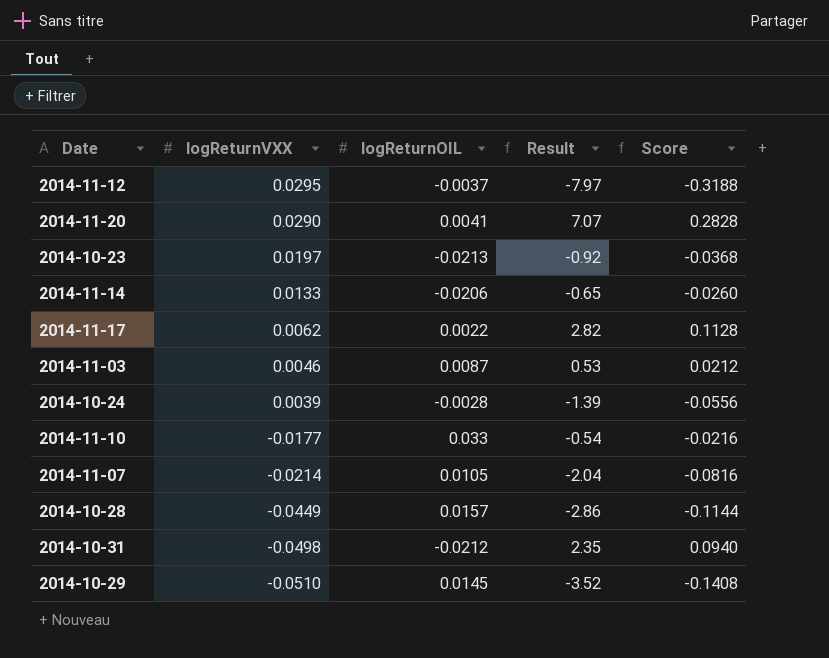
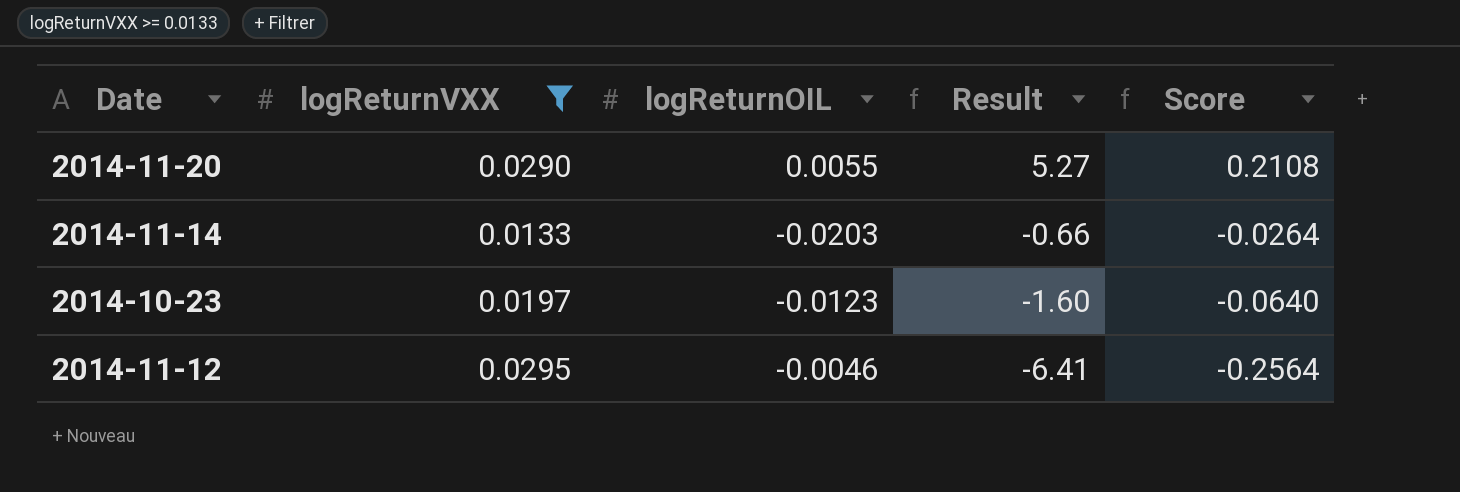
filter: none -> logReturnVXX >= 0.0133
row order: logReturnVXX descending -> Result descending
2014-11-20 | logReturnOIL: 0.0041 -> 0.0055
2014-11-20 | Result: 7.07 -> 5.27
2014-11-20 | Score: 0.2828 -> 0.2108
2014-11-14 | logReturnOIL: -0.0206 -> -0.0203
2014-11-14 | Result: -0.65 -> -0.66
2014-11-14 | Score: -0.0260 -> -0.0264
2014-10-23 | logReturnOIL: -0.0213 -> -0.0123
2014-10-23 | Result: -0.92 -> -1.60
2014-10-23 | Score: -0.0368 -> -0.0640
2014-11-12 | logReturnOIL: -0.0037 -> -0.0046
2014-11-12 | Result: -7.97 -> -6.41
2014-11-12 | Score: -0.3188 -> -0.2564

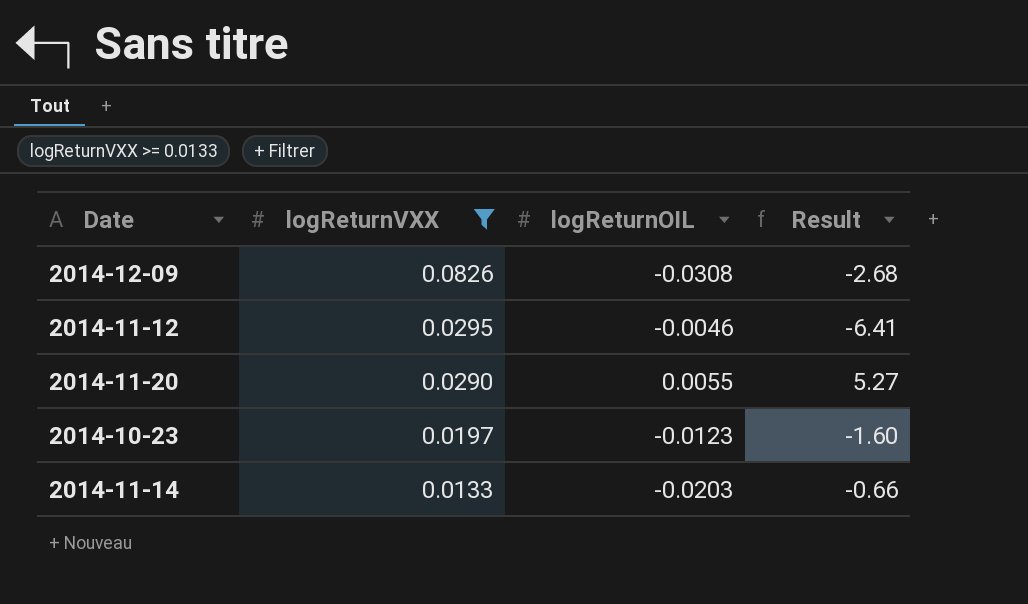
row order: Result descending -> logReturnVXX descending
column Score | formula: [Result] * 0.04 -> none
row 2014-12-09: none -> 0.0826 | -0.0308 | -2.68

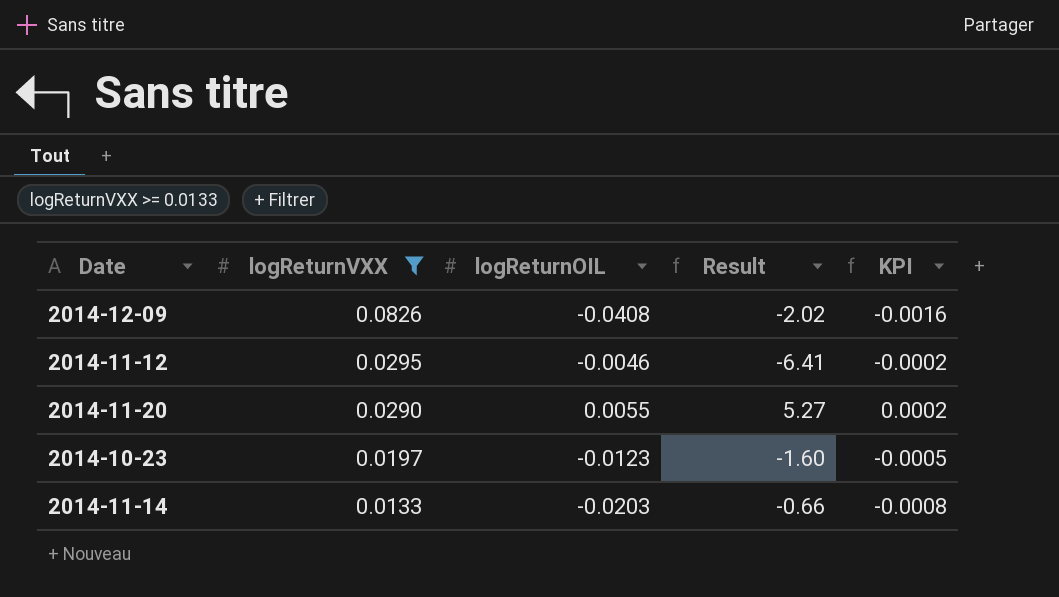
column KPI | formula: none -> [logReturnOIL] * 0.04
2014-12-09 | logReturnOIL: -0.0308 -> -0.0408
2014-12-09 | Result: -2.68 -> -2.02

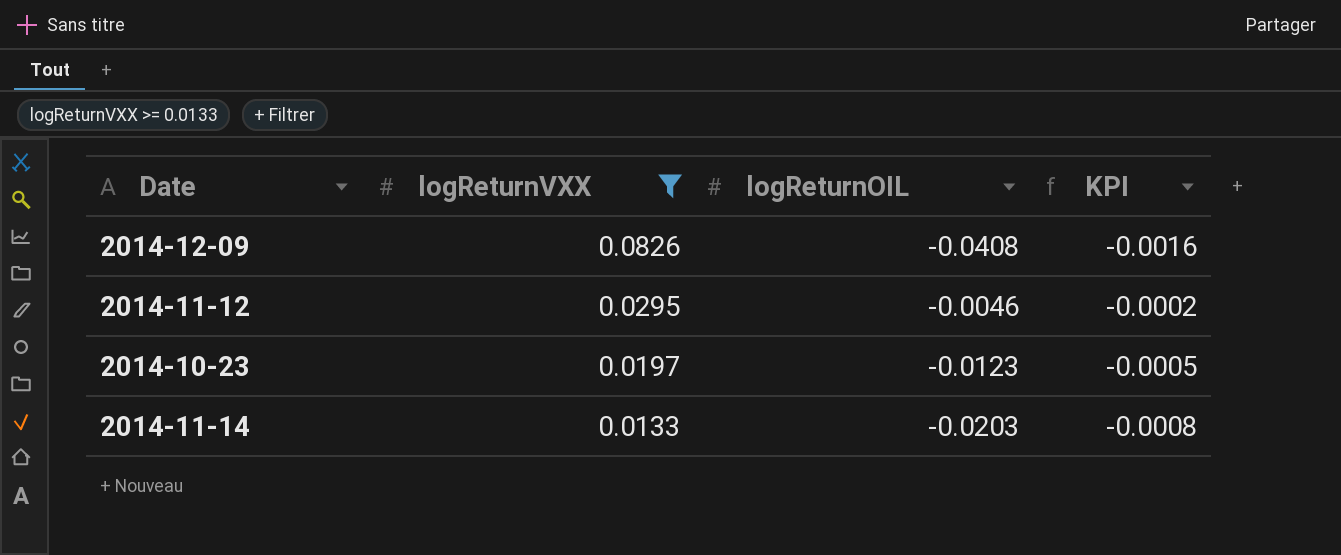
column Result | formula: [logReturnVXX] / [logReturnOIL] -> none
row 2014-11-20: 0.0290 | 0.0055 | 5.27 | 0.0002 -> none

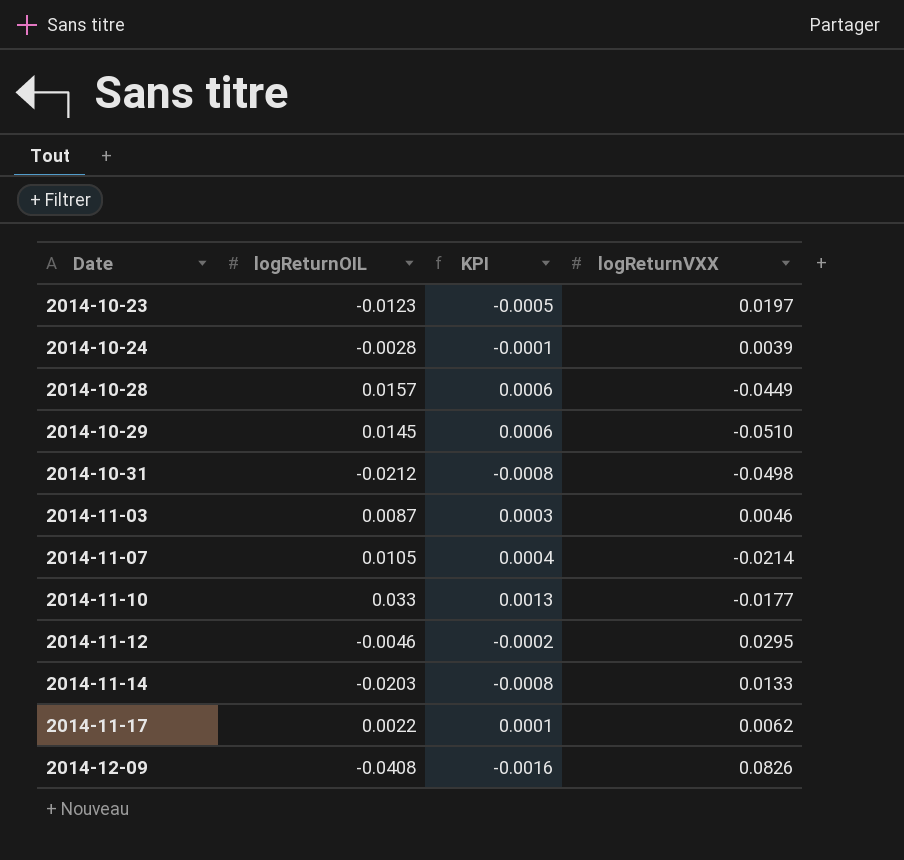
filter: logReturnVXX >= 0.0133 -> none
row order: logReturnVXX descending -> Date ascending
column logReturnVXX | position: 2 -> 4

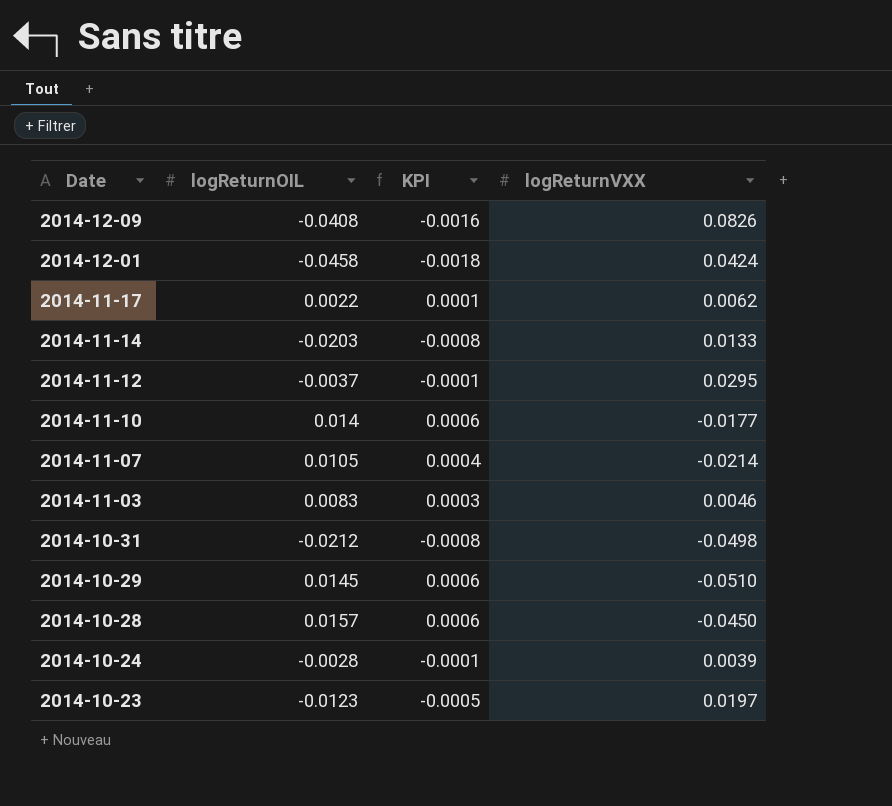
row order: Date ascending -> Date descending
row 2014-12-01: none -> -0.0458 | -0.0018 | 0.0424
2014-11-12 | logReturnOIL: -0.0046 -> -0.0037
2014-11-12 | KPI: -0.0002 -> -0.0001
2014-11-10 | logReturnOIL: 0.033 -> 0.014
2014-11-10 | KPI: 0.0013 -> 0.0006
2014-11-03 | logReturnOIL: 0.0087 -> 0.0083
2014-10-28 | logReturnVXX: -0.0449 -> -0.0450

